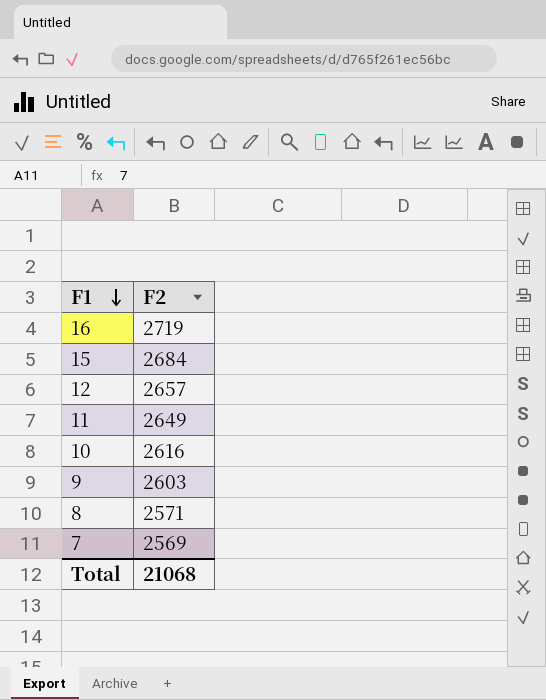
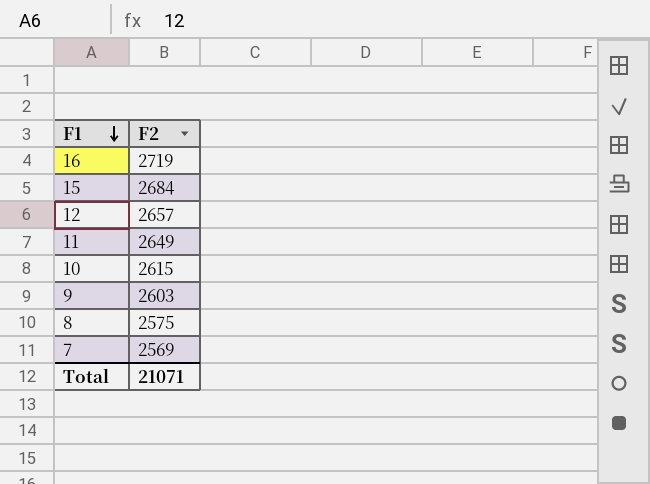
10 | F2: 2616 -> 2615
8 | F2: 2571 -> 2575
Total | F2: 21068 -> 21071

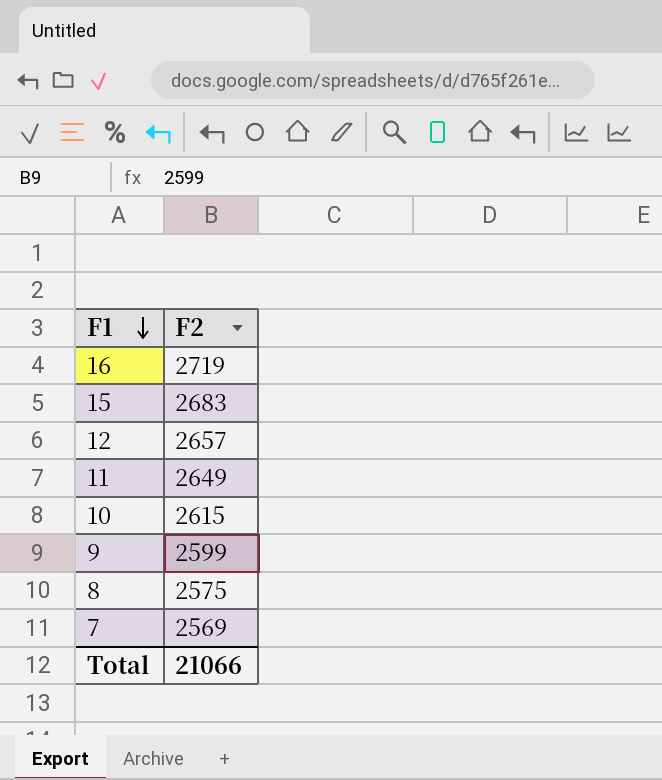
15 | F2: 2684 -> 2683
9 | F2: 2603 -> 2599
Total | F2: 21071 -> 21066

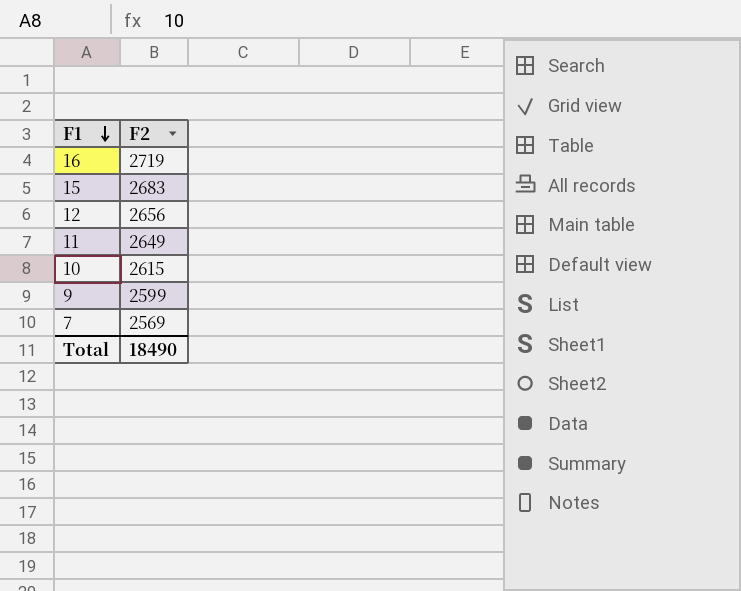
row 8: 2575 -> none
12 | F2: 2657 -> 2656
Total | F2: 21066 -> 18490

